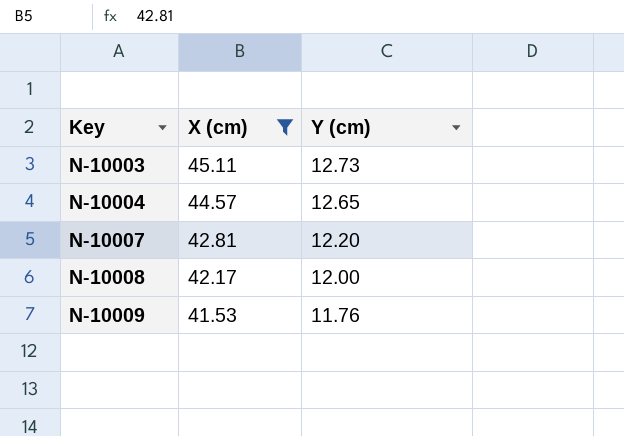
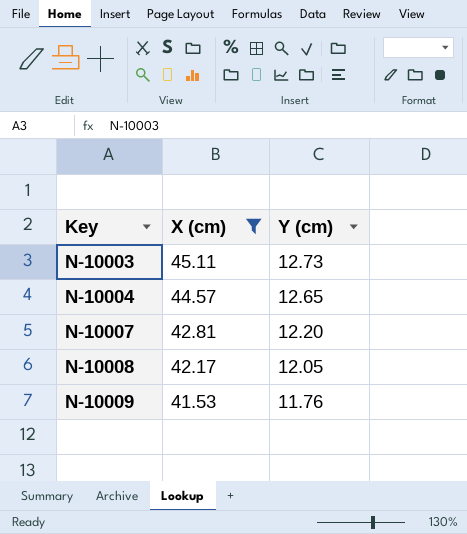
N-10008 | Y (cm): 12.00 -> 12.05

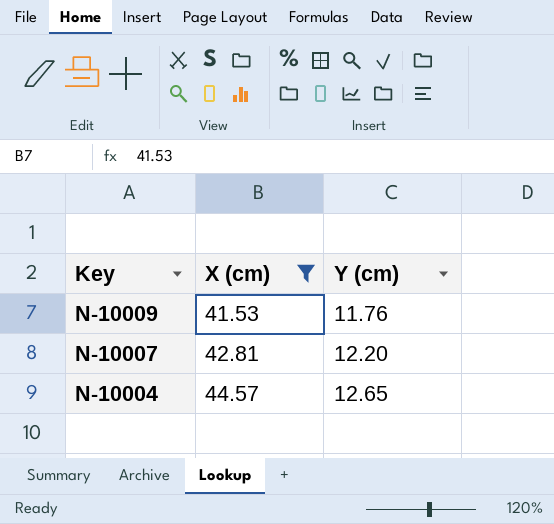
row order: Key ascending -> Key descending
row N-10003: 45.11 | 12.73 -> none
row N-10008: 42.17 | 12.05 -> none

